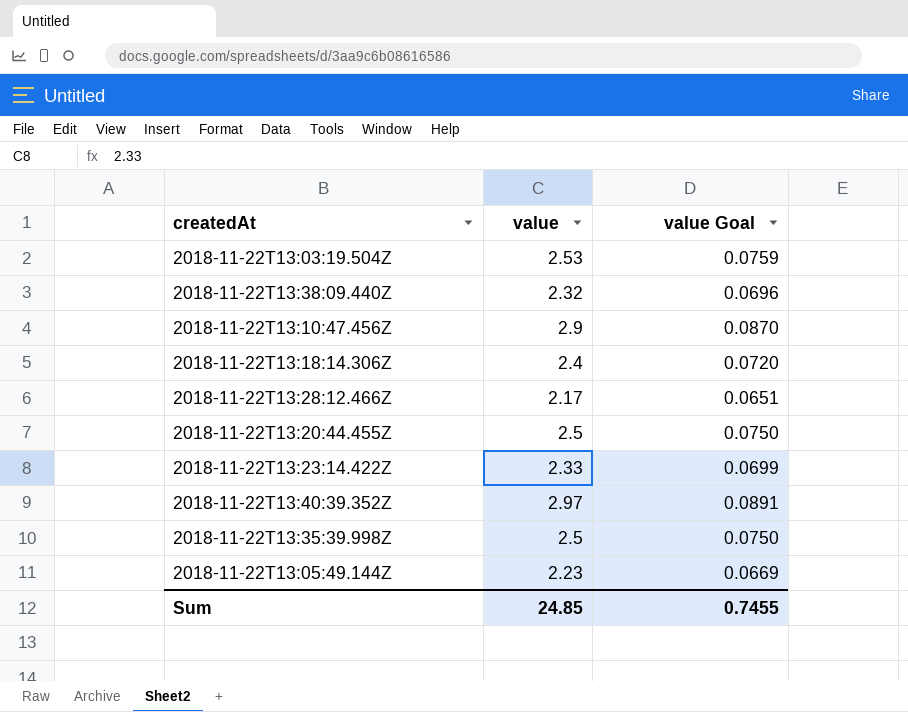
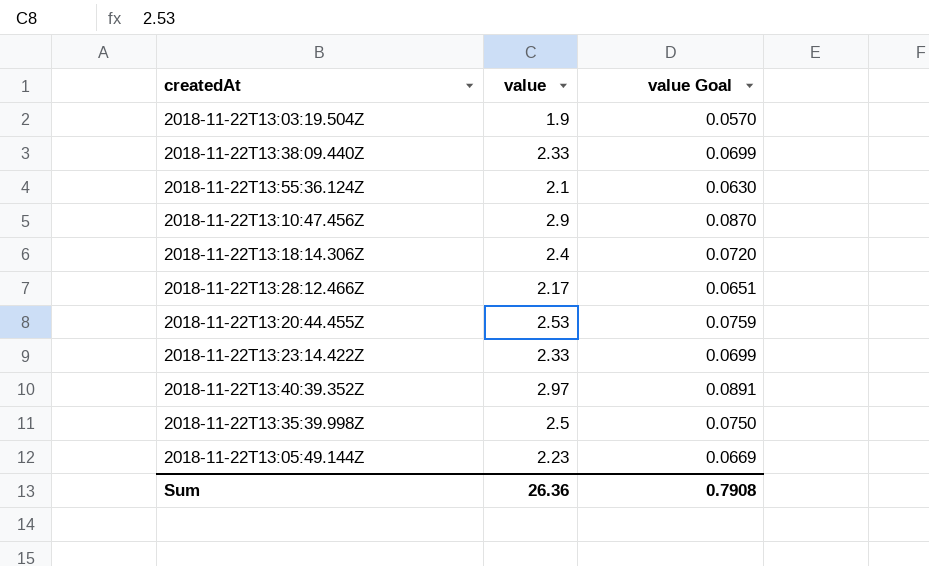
2018-11-22T13:03:19.504Z | value: 2.53 -> 1.9
2018-11-22T13:03:19.504Z | value Goal: 0.0759 -> 0.0570
2018-11-22T13:38:09.440Z | value: 2.32 -> 2.33
2018-11-22T13:38:09.440Z | value Goal: 0.0696 -> 0.0699
row 2018-11-22T13:55:36.124Z: none -> 2.1 | 0.0630
2018-11-22T13:20:44.455Z | value: 2.5 -> 2.53
2018-11-22T13:20:44.455Z | value Goal: 0.0750 -> 0.0759
Sum | value: 24.85 -> 26.36
Sum | value Goal: 0.7455 -> 0.7908

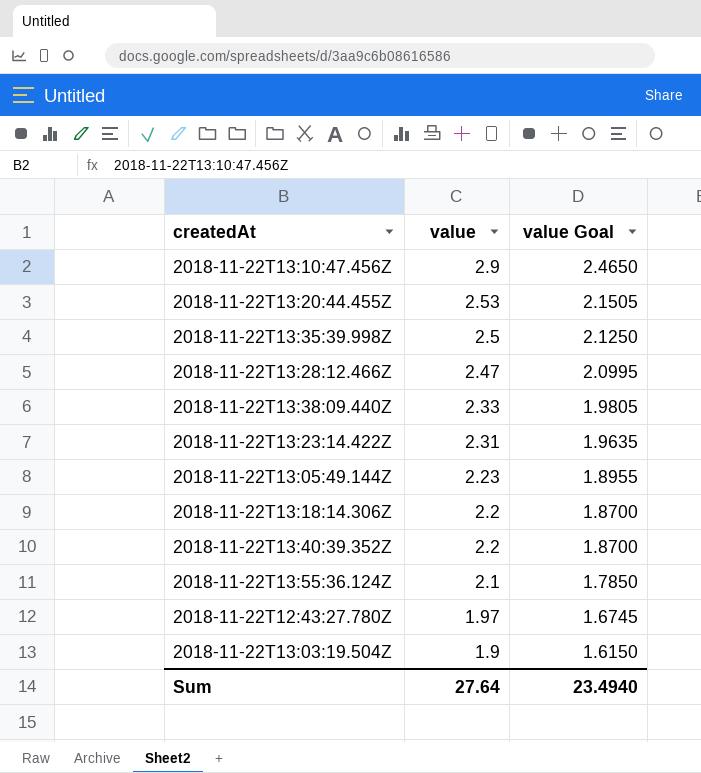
row order: none -> value descending
column value Goal | formula: [value] * 0.03 -> [value] * 0.85
2018-11-22T13:28:12.466Z | value: 2.17 -> 2.47
2018-11-22T13:23:14.422Z | value: 2.33 -> 2.31
2018-11-22T13:18:14.306Z | value: 2.4 -> 2.2
2018-11-22T13:40:39.352Z | value: 2.97 -> 2.2
row 2018-11-22T12:43:27.780Z: none -> 1.97 | 1.6745
Sum | value: 26.36 -> 27.64
Sum | value Goal: 0.7908 -> 23.4940

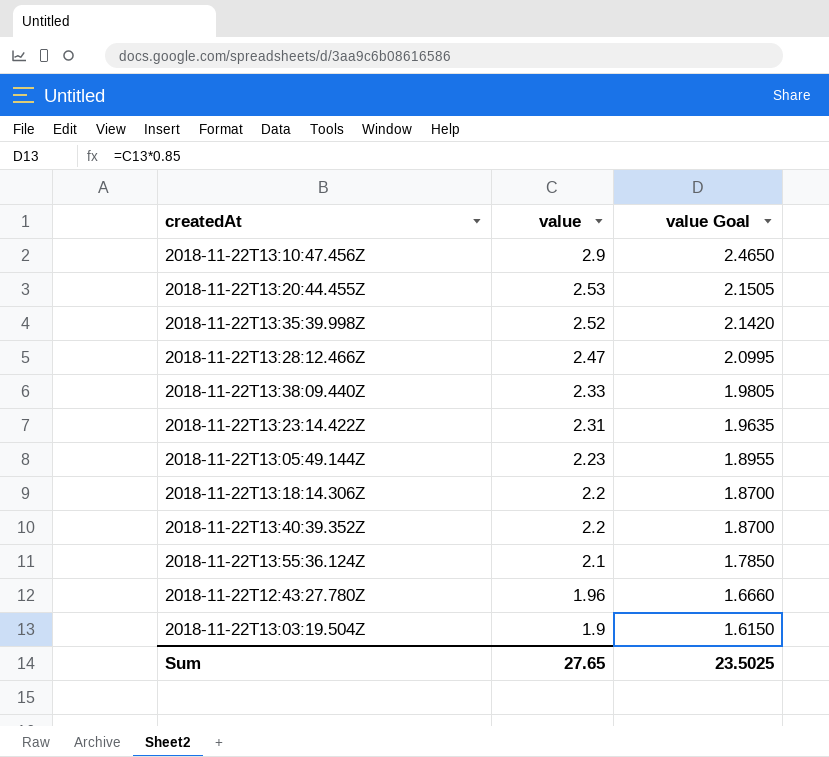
2018-11-22T13:35:39.998Z | value: 2.5 -> 2.52
2018-11-22T13:35:39.998Z | value Goal: 2.1250 -> 2.1420
2018-11-22T12:43:27.780Z | value: 1.97 -> 1.96
2018-11-22T12:43:27.780Z | value Goal: 1.6745 -> 1.6660
Sum | value: 27.64 -> 27.65
Sum | value Goal: 23.4940 -> 23.5025

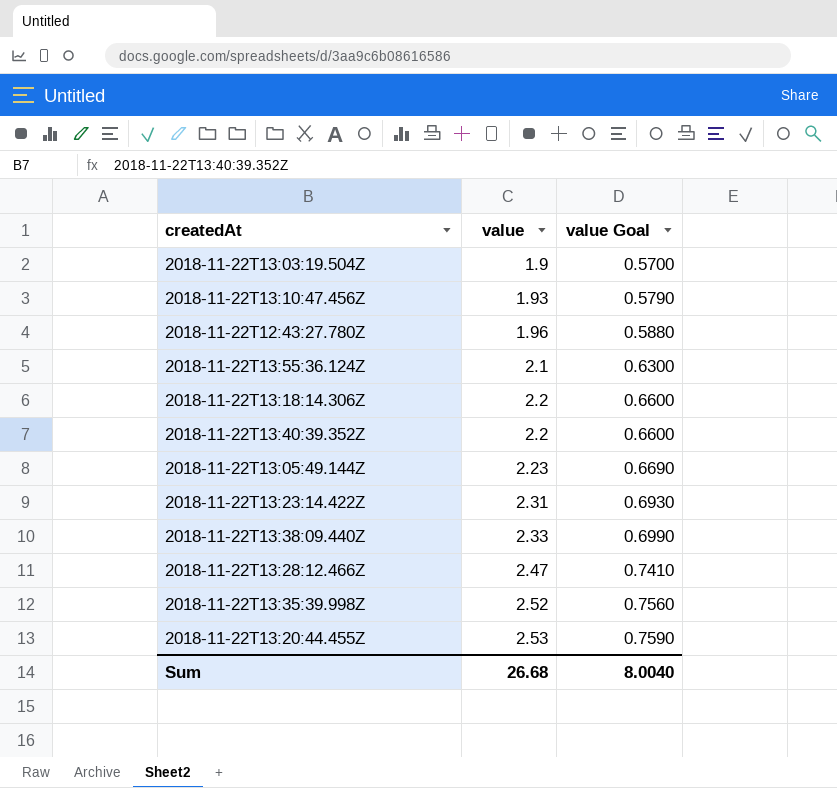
row order: value descending -> value ascending
column value Goal | formula: [value] * 0.85 -> [value] * 0.3
2018-11-22T13:10:47.456Z | value: 2.9 -> 1.93
Sum | value: 27.65 -> 26.68
Sum | value Goal: 23.5025 -> 8.0040

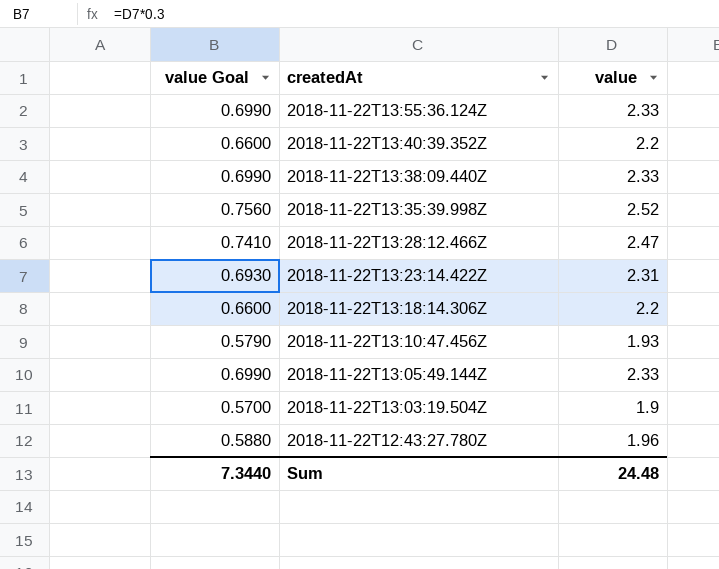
row order: value ascending -> createdAt descending
column value Goal | position: 3 -> 1
row 2018-11-22T13:20:44.455Z: 2.53 | 0.7590 -> none
2018-11-22T13:55:36.124Z | value Goal: 0.6300 -> 0.6990
2018-11-22T13:55:36.124Z | value: 2.1 -> 2.33
2018-11-22T13:05:49.144Z | value Goal: 0.6690 -> 0.6990
2018-11-22T13:05:49.144Z | value: 2.23 -> 2.33
Sum | value Goal: 8.0040 -> 7.3440
Sum | value: 26.68 -> 24.48

